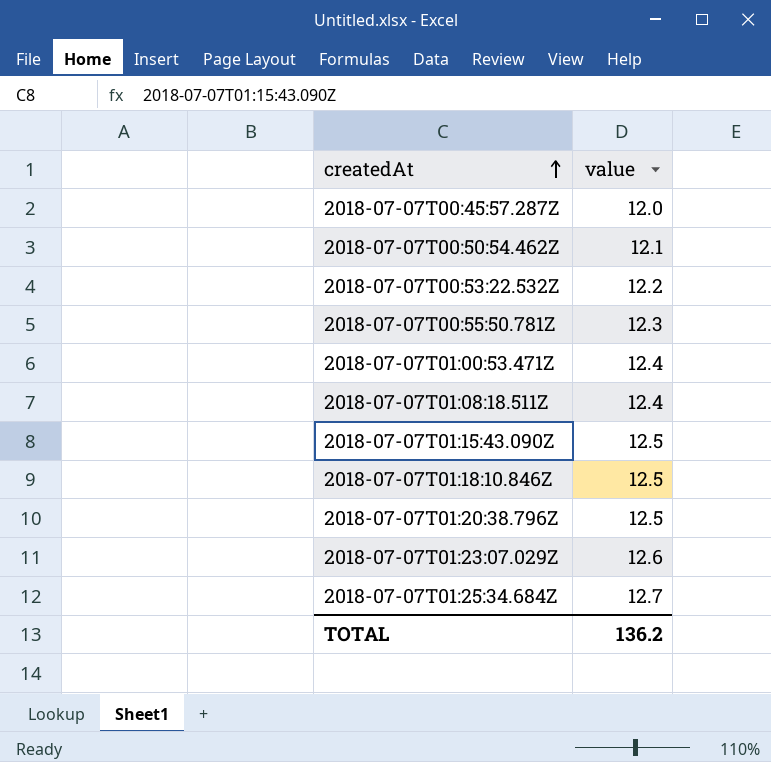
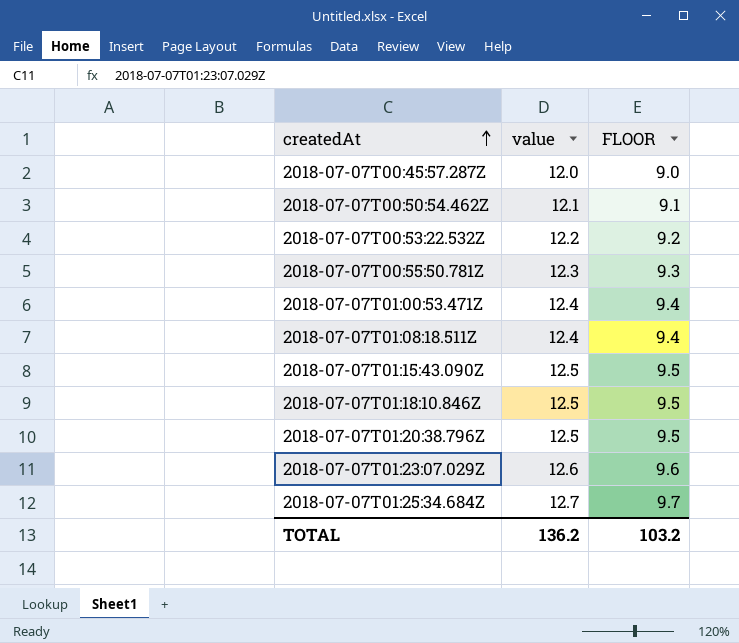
column FLOOR | formula: none -> [value] - 3

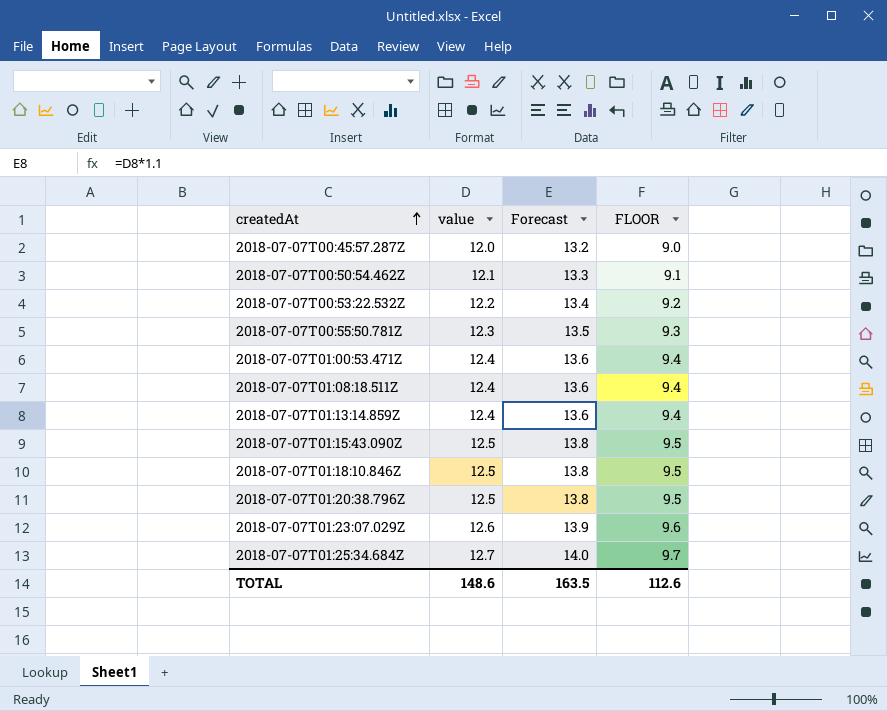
column Forecast | formula: none -> [value] * 1.1
row 2018-07-07T01:13:14.859Z: none -> 12.4 | 13.6 | 9.4
TOTAL | value: 136.2 -> 148.6
TOTAL | FLOOR: 103.2 -> 112.6

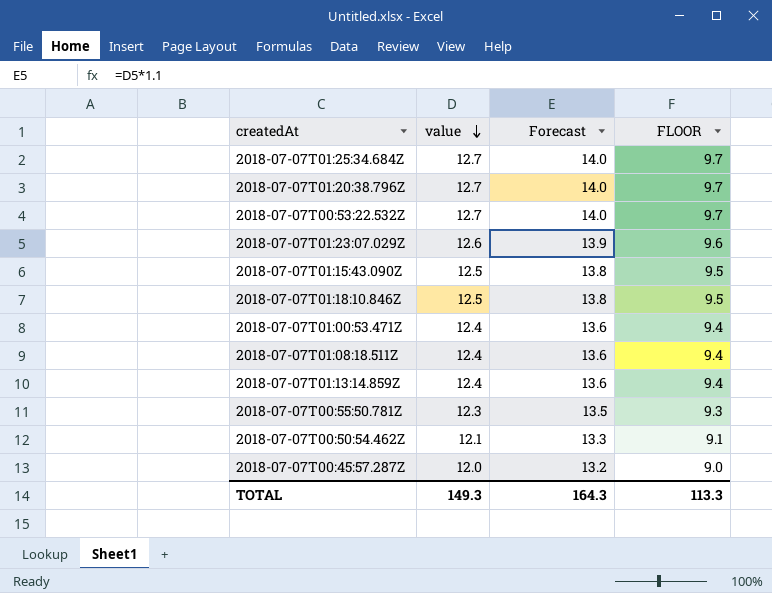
row order: createdAt ascending -> value descending
2018-07-07T01:20:38.796Z | value: 12.5 -> 12.7
2018-07-07T01:20:38.796Z | Forecast: 13.8 -> 14.0
2018-07-07T01:20:38.796Z | FLOOR: 9.5 -> 9.7
2018-07-07T00:53:22.532Z | value: 12.2 -> 12.7
2018-07-07T00:53:22.532Z | Forecast: 13.4 -> 14.0
2018-07-07T00:53:22.532Z | FLOOR: 9.2 -> 9.7
TOTAL | value: 148.6 -> 149.3
TOTAL | Forecast: 163.5 -> 164.3
TOTAL | FLOOR: 112.6 -> 113.3

